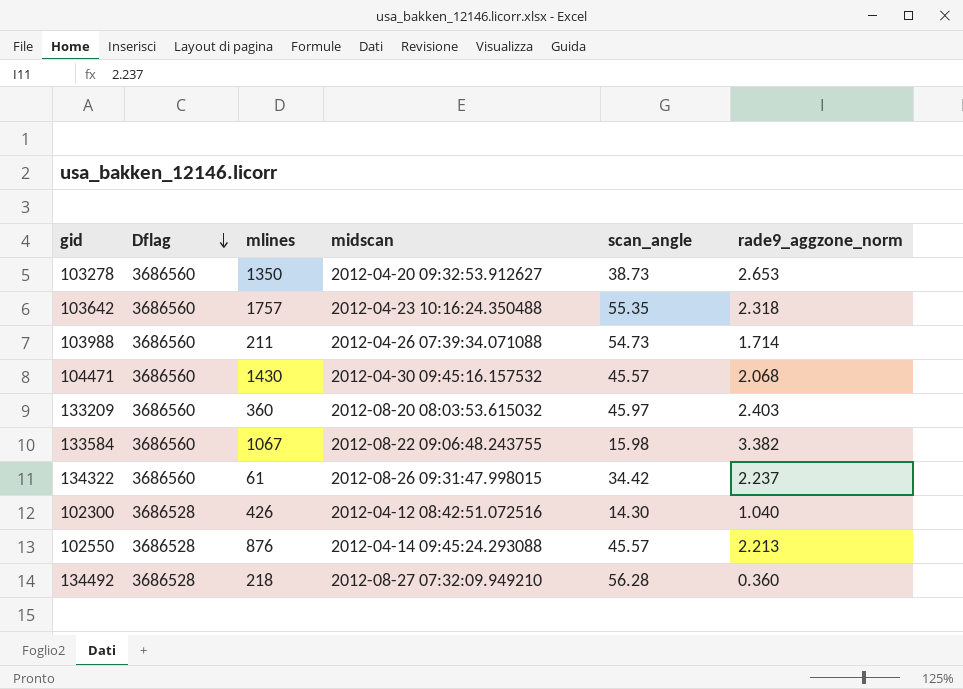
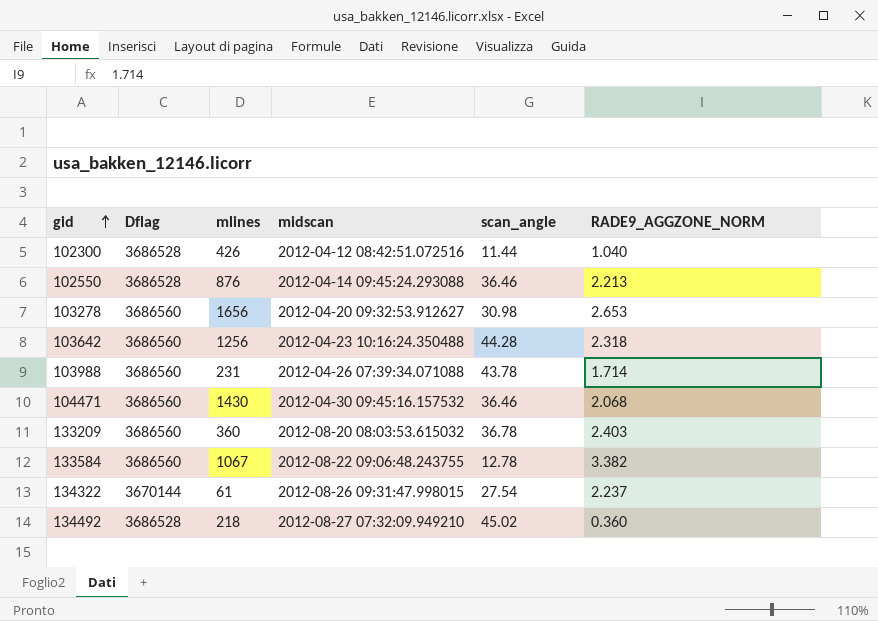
row order: Dflag descending -> gid ascending
column name: rade9_aggzone_norm -> RADE9_AGGZONE_NORM
102300 | scan_angle: 14.30 -> 11.44
102550 | scan_angle: 45.57 -> 36.46
103278 | mlines: 1350 -> 1656
103278 | scan_angle: 38.73 -> 30.98
103642 | mlines: 1757 -> 1256
103642 | scan_angle: 55.35 -> 44.28
103988 | mlines: 211 -> 231
103988 | scan_angle: 54.73 -> 43.78
104471 | scan_angle: 45.57 -> 36.46
133209 | scan_angle: 45.97 -> 36.78
133584 | scan_angle: 15.98 -> 12.78
134322 | Dflag: 3686560 -> 3670144
134322 | scan_angle: 34.42 -> 27.54
134492 | scan_angle: 56.28 -> 45.02

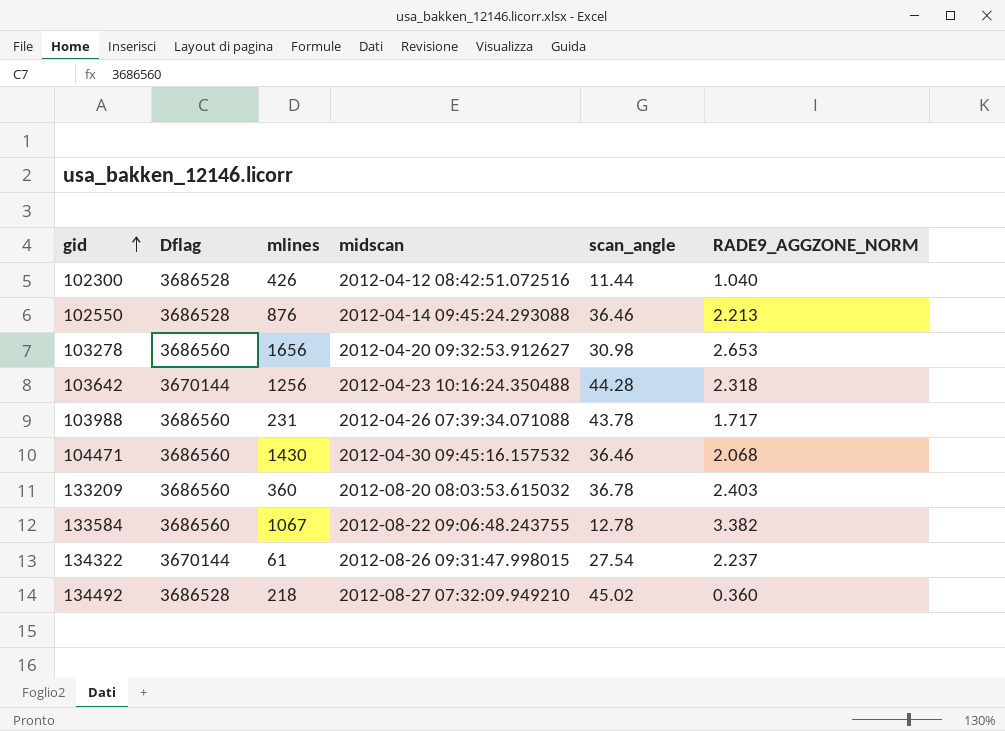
103642 | Dflag: 3686560 -> 3670144
103988 | RADE9_AGGZONE_NORM: 1.714 -> 1.717

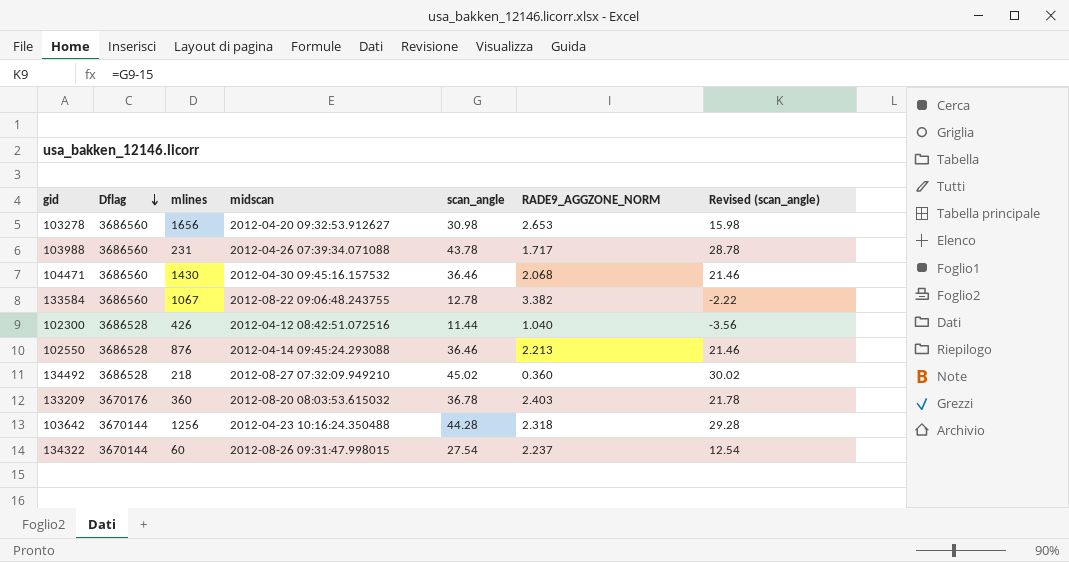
row order: gid ascending -> Dflag descending
column Revised (scan_angle) | formula: none -> [scan_angle] - 15
133209 | Dflag: 3686560 -> 3670176
134322 | mlines: 61 -> 60

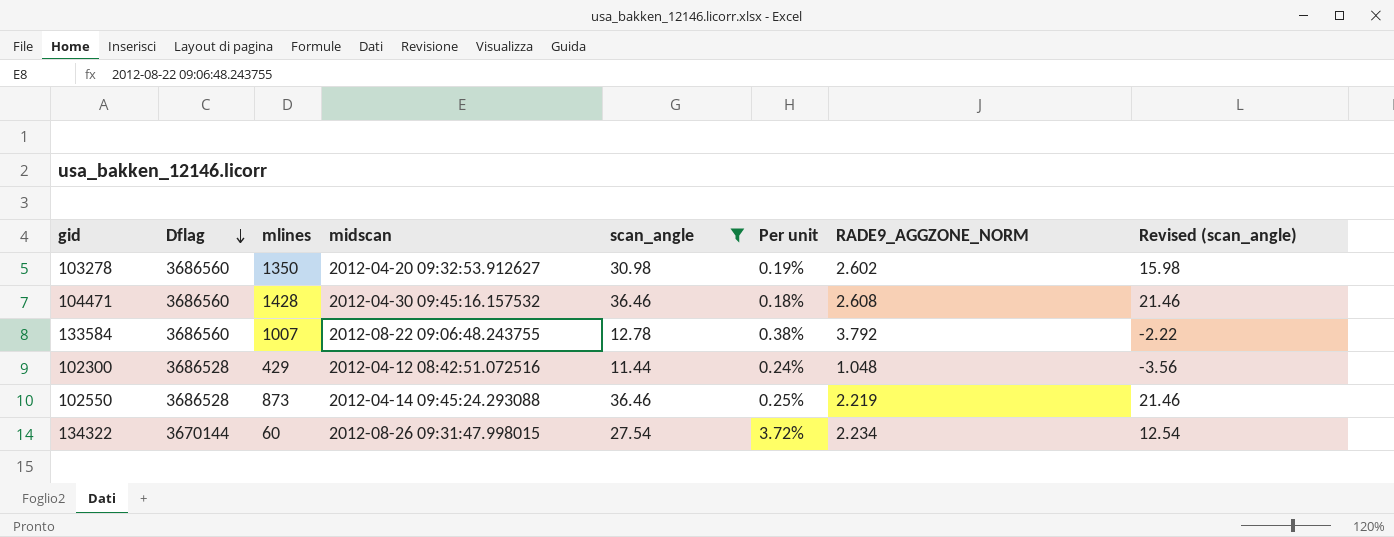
filter: none -> scan_angle <= 36.46
column Per unit | formula: none -> [RADE9_AGGZONE_NORM] / [mlines]
103278 | mlines: 1656 -> 1350
103278 | RADE9_AGGZONE_NORM: 2.653 -> 2.602
104471 | mlines: 1430 -> 1428
104471 | RADE9_AGGZONE_NORM: 2.068 -> 2.608
133584 | mlines: 1067 -> 1007
133584 | RADE9_AGGZONE_NORM: 3.382 -> 3.792
102300 | mlines: 426 -> 429
102300 | RADE9_AGGZONE_NORM: 1.040 -> 1.048
102550 | mlines: 876 -> 873
102550 | RADE9_AGGZONE_NORM: 2.213 -> 2.219
134322 | RADE9_AGGZONE_NORM: 2.237 -> 2.234

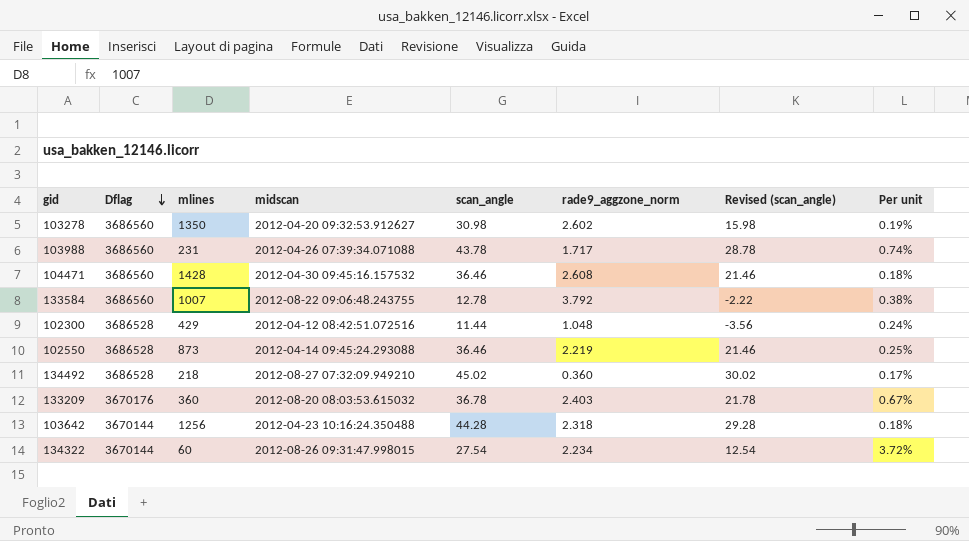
filter: scan_angle <= 36.46 -> none
column name: RADE9_AGGZONE_NORM -> rade9_aggzone_norm
column Per unit | position: 6 -> 8

